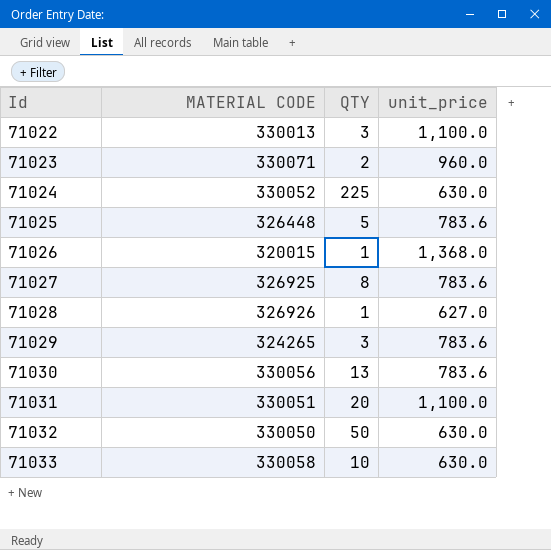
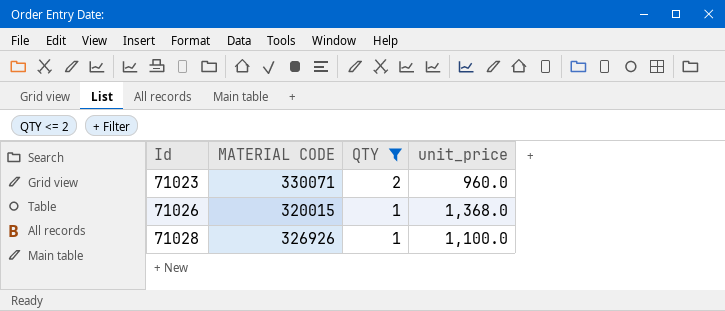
filter: none -> QTY <= 2
71028 | unit_price: 627.0 -> 1,100.0

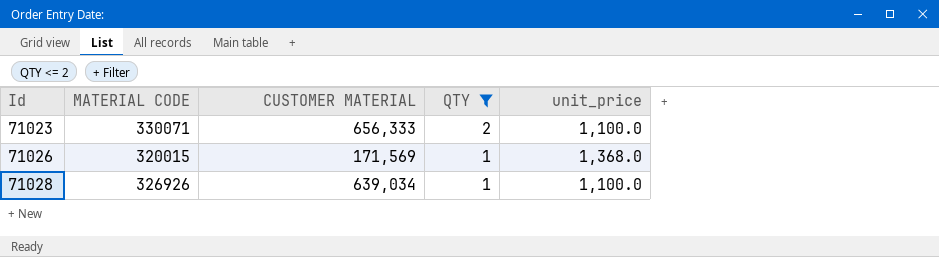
column CUSTOMER MATERIAL | position: none -> 3
71023 | unit_price: 960.0 -> 1,100.0

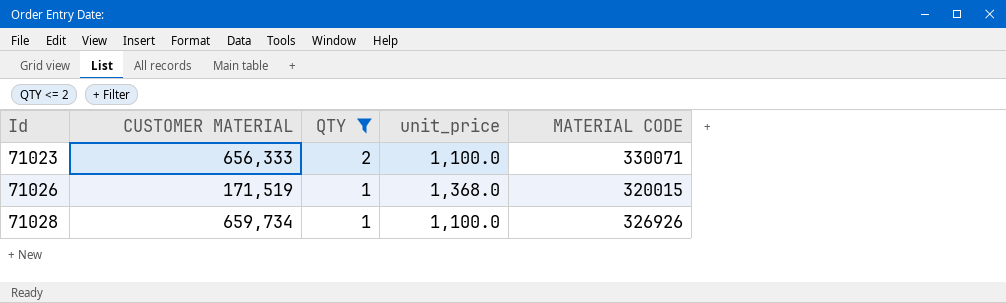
column MATERIAL CODE | position: 2 -> 5
71026 | CUSTOMER MATERIAL: 171,569 -> 171,519
71028 | CUSTOMER MATERIAL: 639,034 -> 659,734

